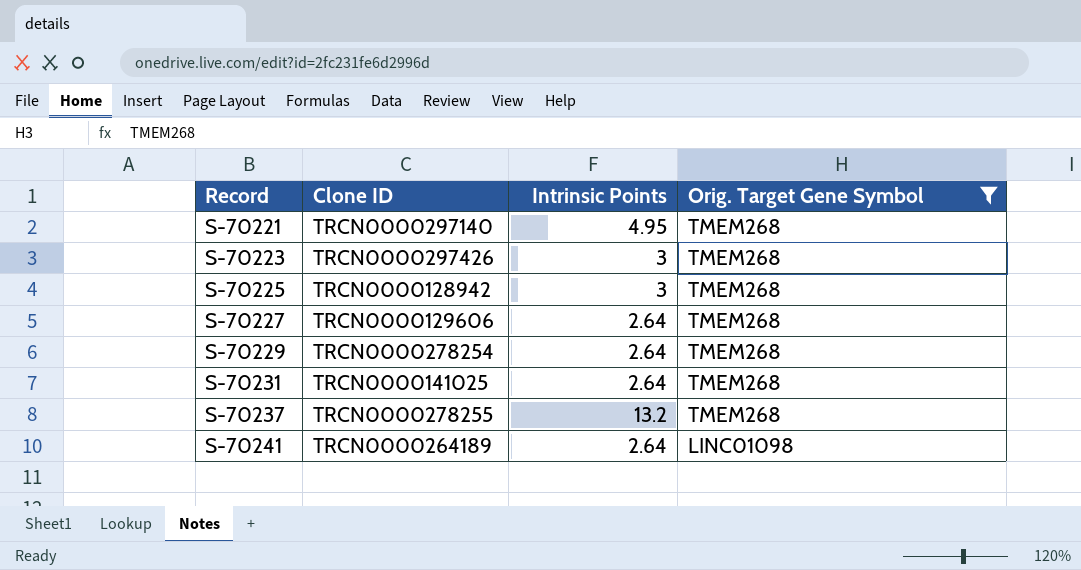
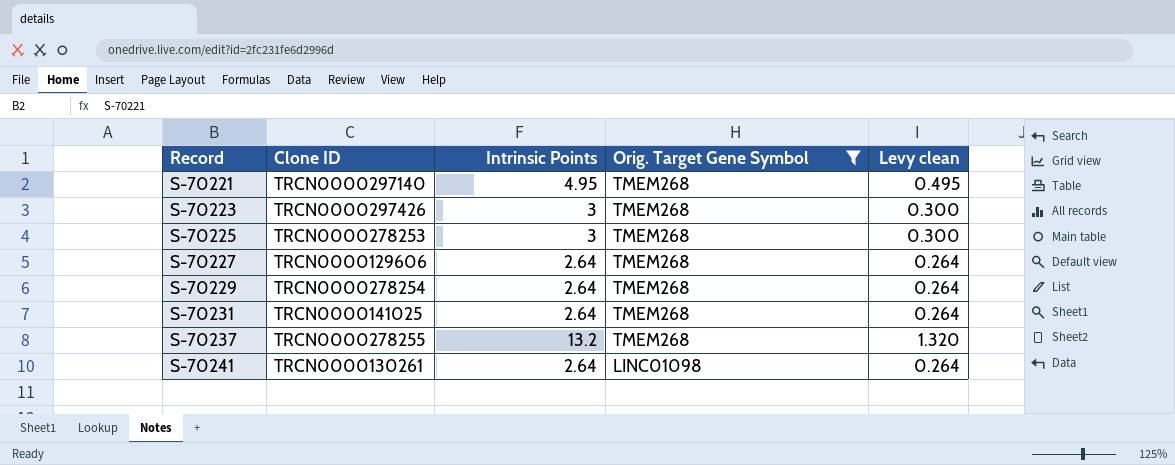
column Levy clean | formula: none -> [Intrinsic Points] * 0.1
S-70225 | Clone ID: TRCN0000128942 -> TRCN0000278253
S-70241 | Clone ID: TRCN0000264189 -> TRCN0000130261

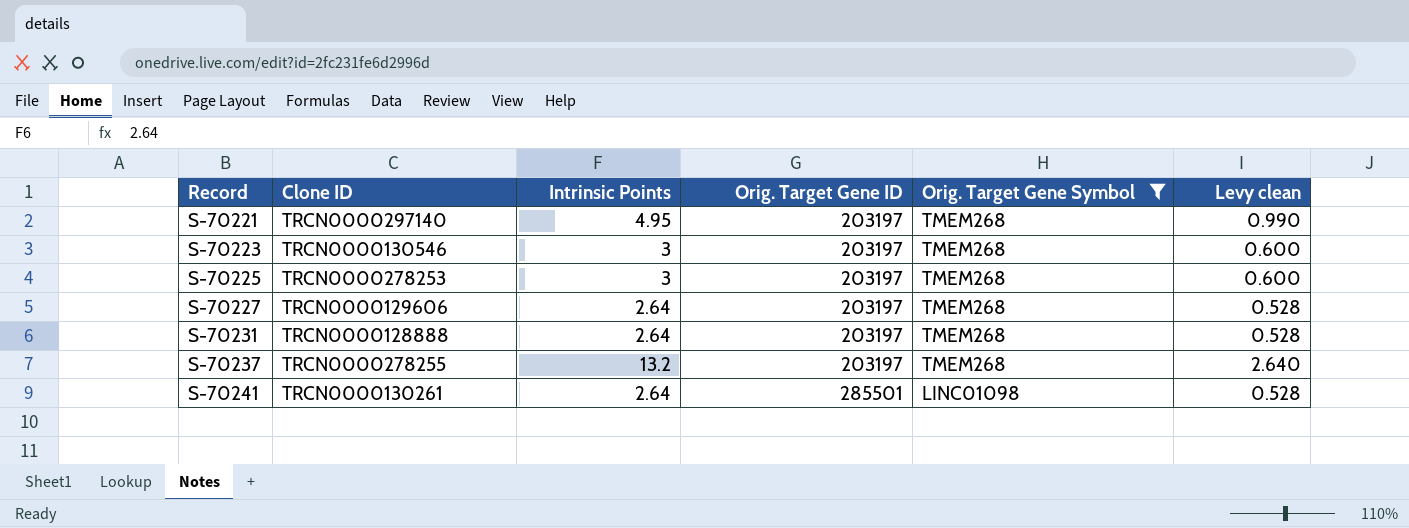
column Orig. Target Gene ID | position: none -> 4
column Levy clean | formula: [Intrinsic Points] * 0.1 -> [Intrinsic Points] * 0.2
row S-70229: TRCN0000278254 | 2.64 | TMEM268 | 0.264 -> none
S-70223 | Clone ID: TRCN0000297426 -> TRCN0000130546
S-70231 | Clone ID: TRCN0000141025 -> TRCN0000128888

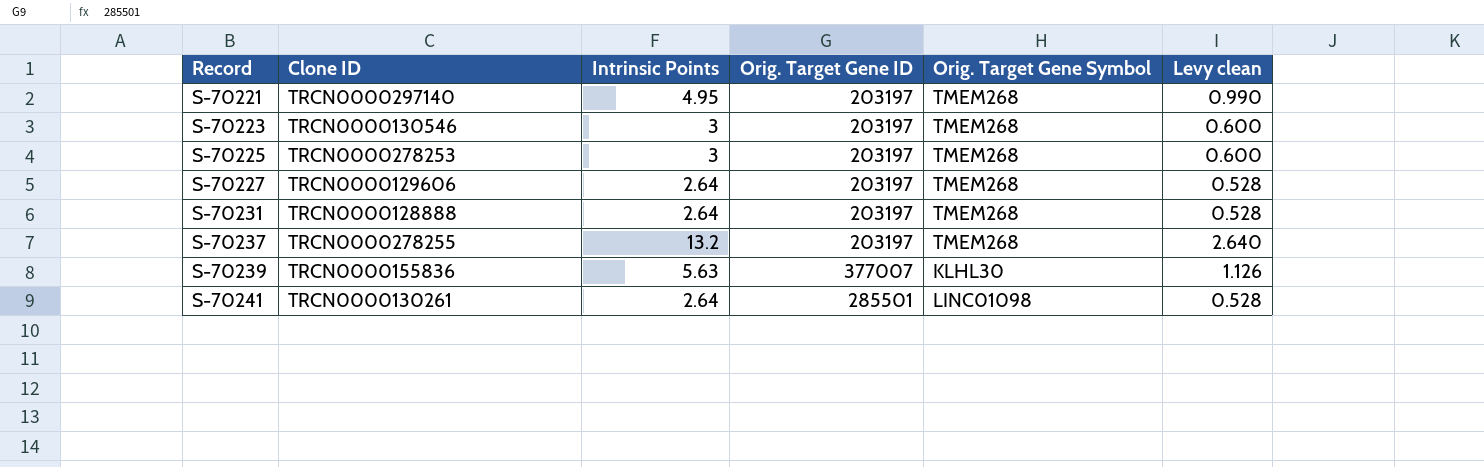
filter: Orig. Target Gene Symbol != KLHL30 -> none

